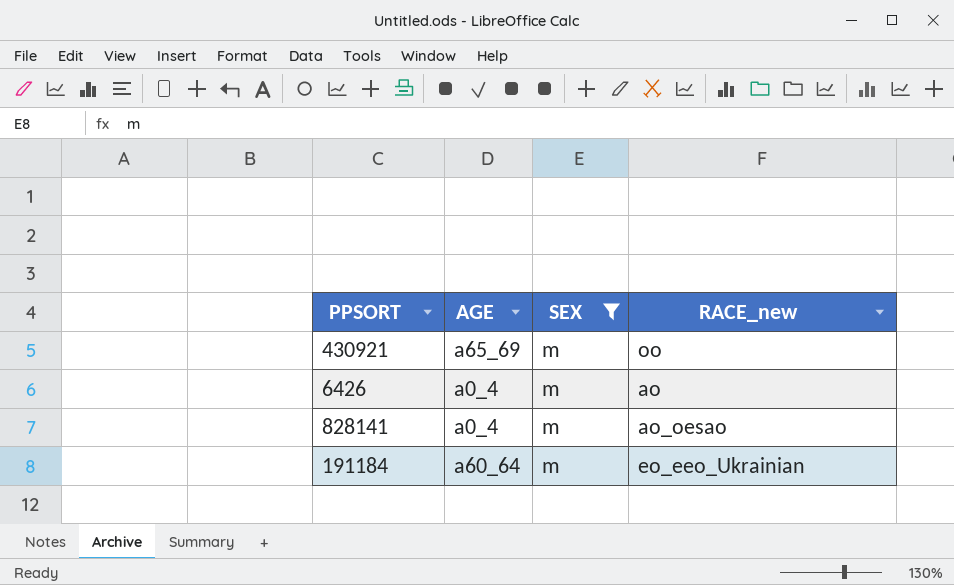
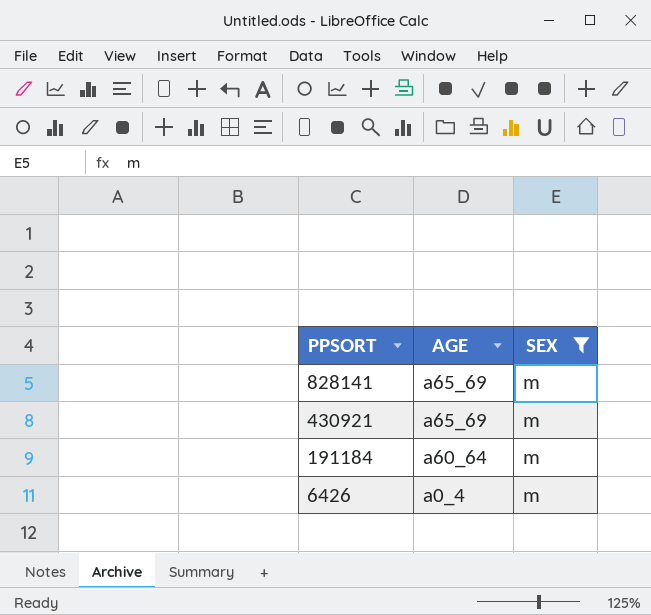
row order: none -> PPSORT descending
column RACE_new | position: 4 -> none
828141 | AGE: a0_4 -> a65_69

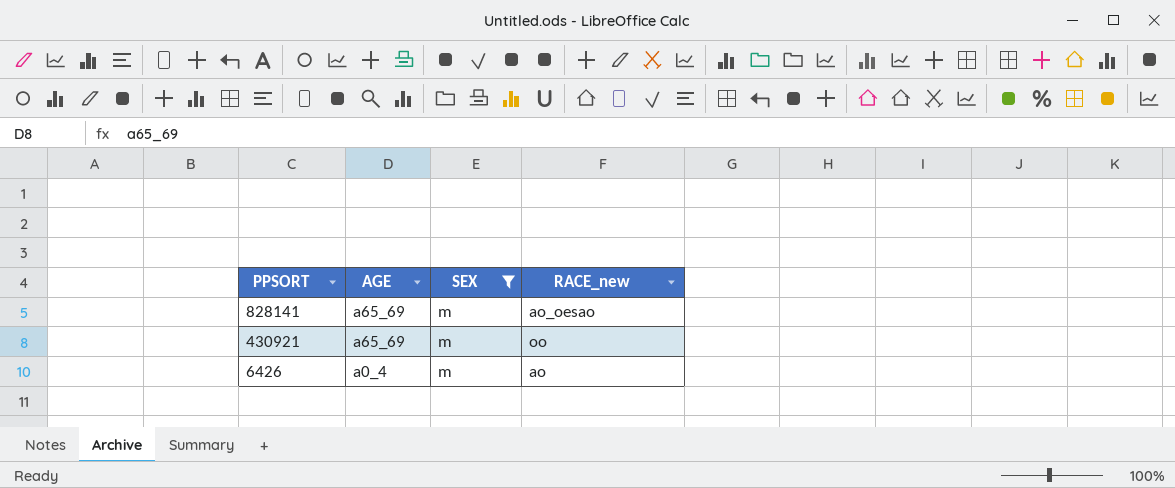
column RACE_new | position: none -> 4
row 191184: a60_64 | m -> none

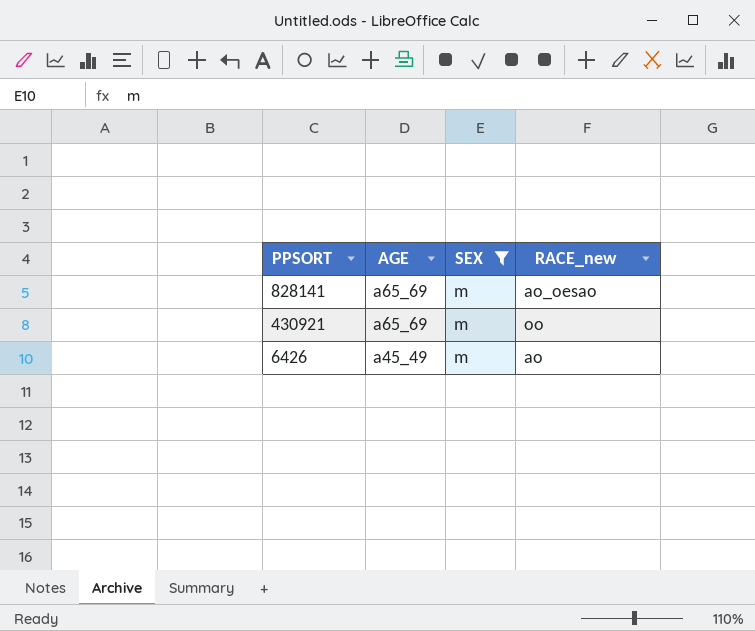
6426 | AGE: a0_4 -> a45_49

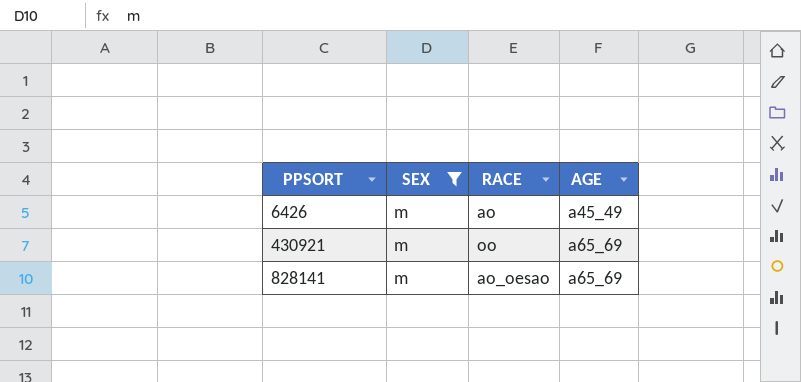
row order: PPSORT descending -> PPSORT ascending
column name: RACE_new -> RACE
column AGE | position: 2 -> 4

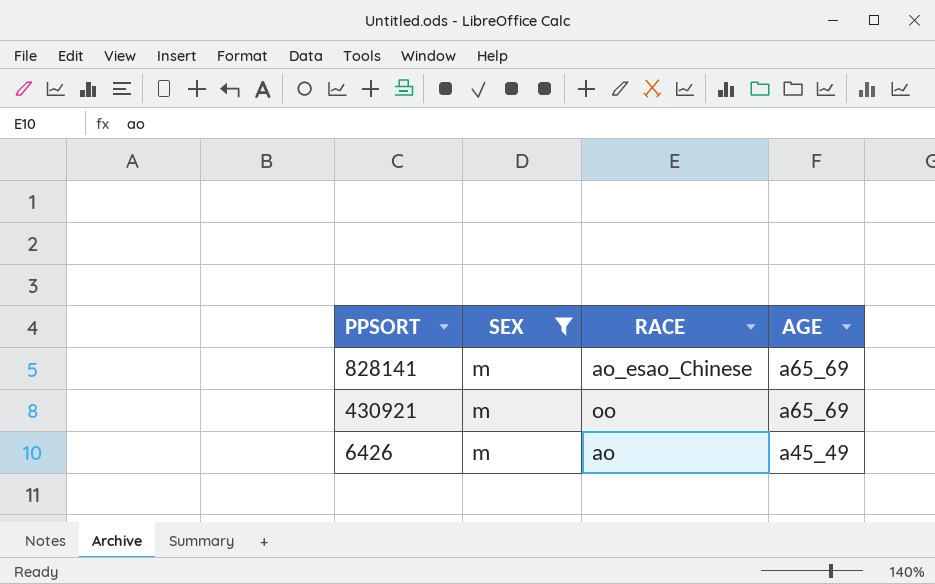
row order: PPSORT ascending -> PPSORT descending
828141 | RACE: ao_oesao -> ao_esao_Chinese

